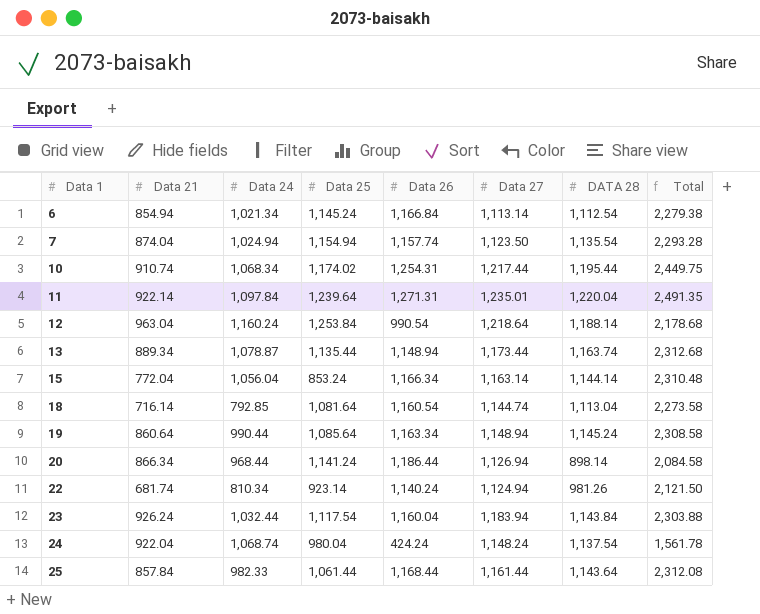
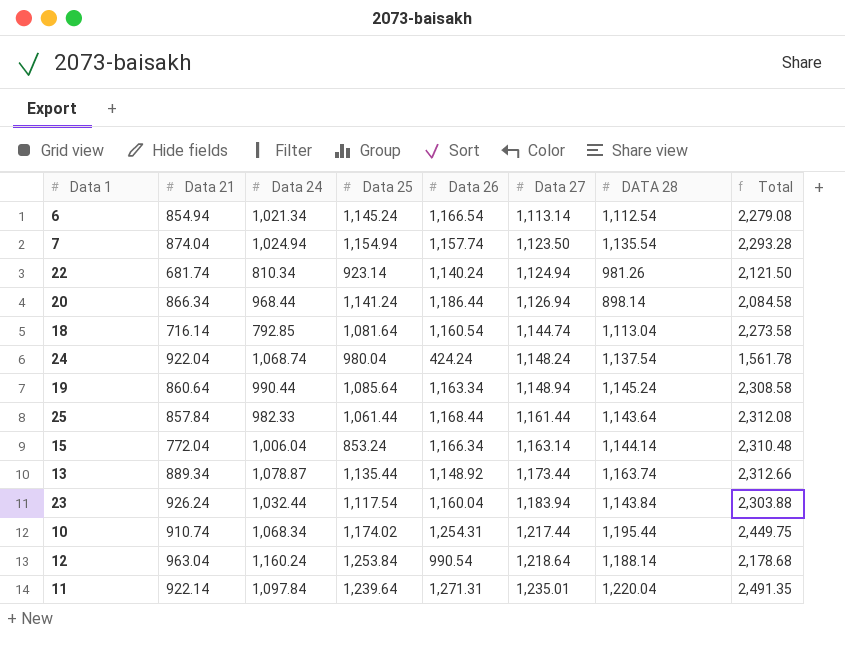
row order: Data 1 ascending -> Data 27 ascending
6 | Data 26: 1,166.84 -> 1,166.54
6 | Total: 2,279.38 -> 2,279.08
15 | Data 24: 1,056.04 -> 1,006.04
13 | Data 26: 1,148.94 -> 1,148.92
13 | Total: 2,312.68 -> 2,312.66

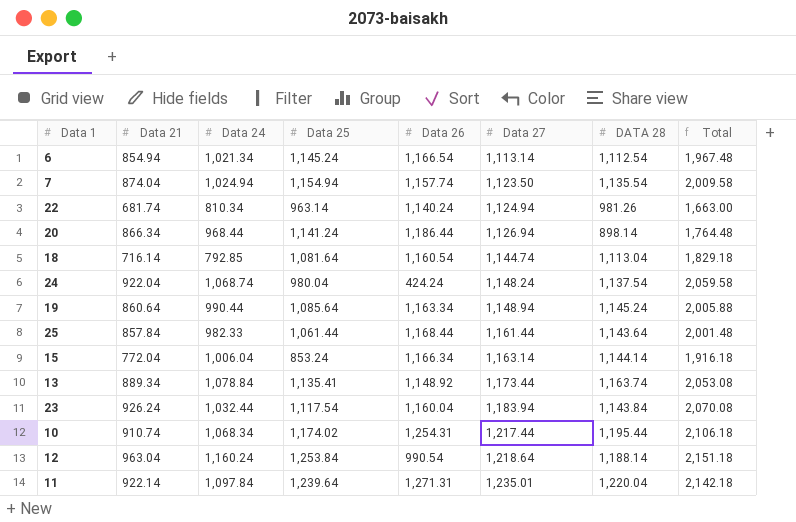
column Total | formula: [Data 26] + [DATA 28] -> [Data 21] + [DATA 28]
22 | Data 25: 923.14 -> 963.14
13 | Data 24: 1,078.87 -> 1,078.84
13 | Data 25: 1,135.44 -> 1,135.41

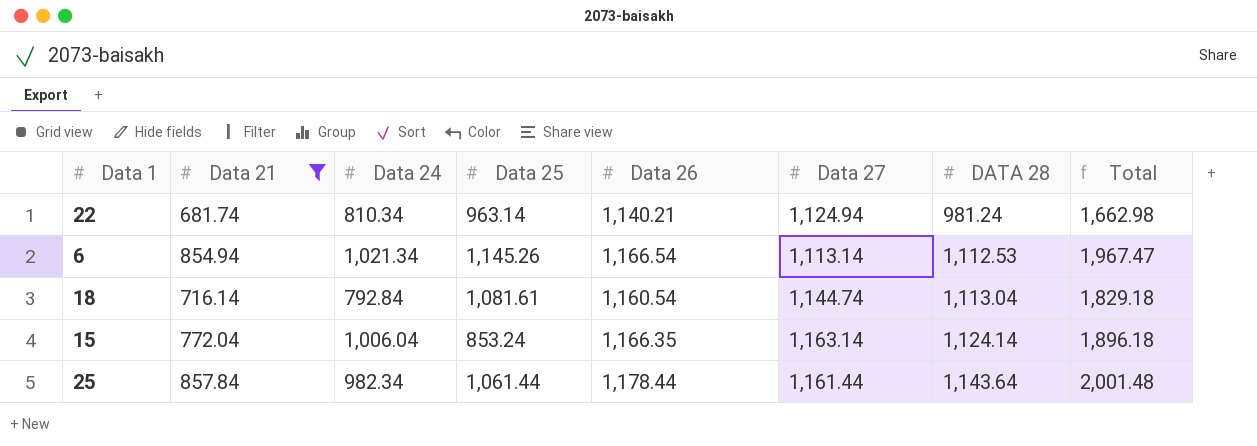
filter: none -> Data 21 <= 857.84
row order: Data 27 ascending -> DATA 28 ascending
22 | Data 26: 1,140.24 -> 1,140.21
22 | DATA 28: 981.26 -> 981.24
22 | Total: 1,663.00 -> 1,662.98
6 | Data 25: 1,145.24 -> 1,145.26
6 | DATA 28: 1,112.54 -> 1,112.53
6 | Total: 1,967.48 -> 1,967.47
18 | Data 24: 792.85 -> 792.84
18 | Data 25: 1,081.64 -> 1,081.61
15 | Data 26: 1,166.34 -> 1,166.35
15 | DATA 28: 1,144.14 -> 1,124.14
15 | Total: 1,916.18 -> 1,896.18
25 | Data 24: 982.33 -> 982.34
25 | Data 26: 1,168.44 -> 1,178.44

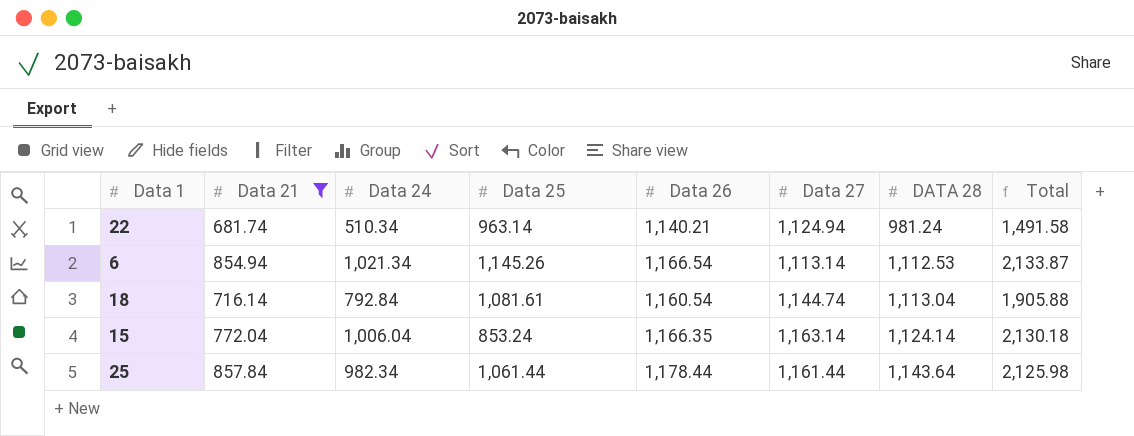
column Total | formula: [Data 21] + [DATA 28] -> [Data 24] + [DATA 28]
22 | Data 24: 810.34 -> 510.34

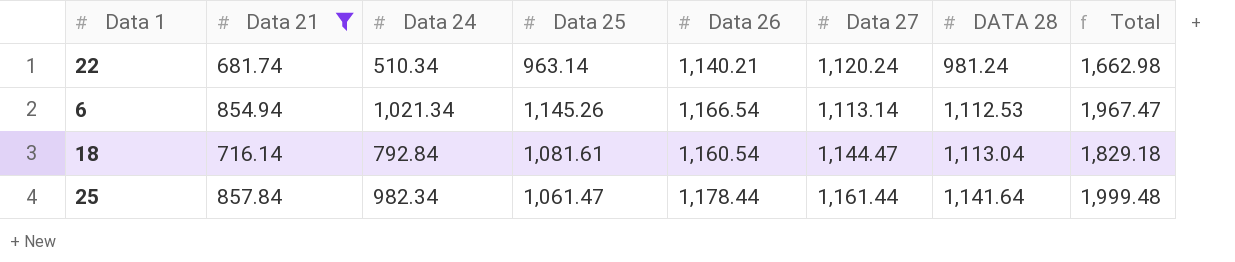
column Total | formula: [Data 24] + [DATA 28] -> [Data 21] + [DATA 28]
row 15: 772.04 | 1,006.04 | 853.24 | 1,166.35 | 1,163.14 | 1,124.14 | 2,130.18 -> none
22 | Data 27: 1,124.94 -> 1,120.24
18 | Data 27: 1,144.74 -> 1,144.47
25 | Data 25: 1,061.44 -> 1,061.47
25 | DATA 28: 1,143.64 -> 1,141.64

